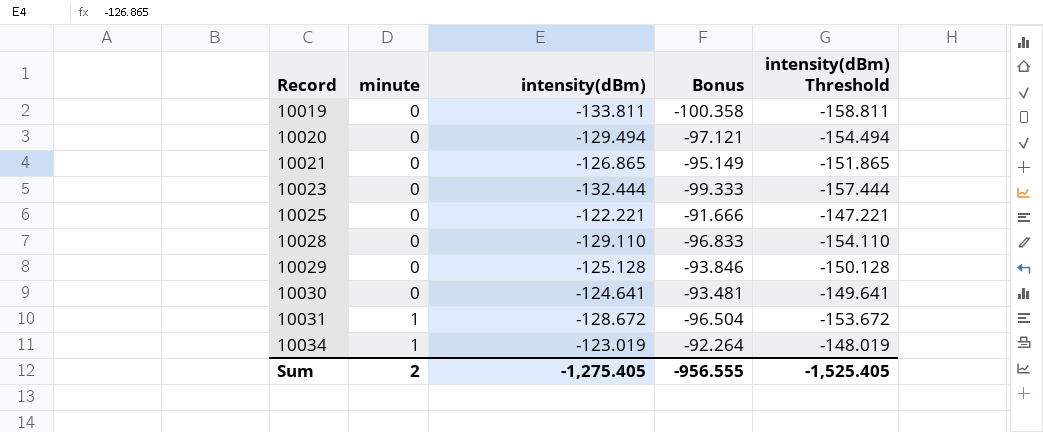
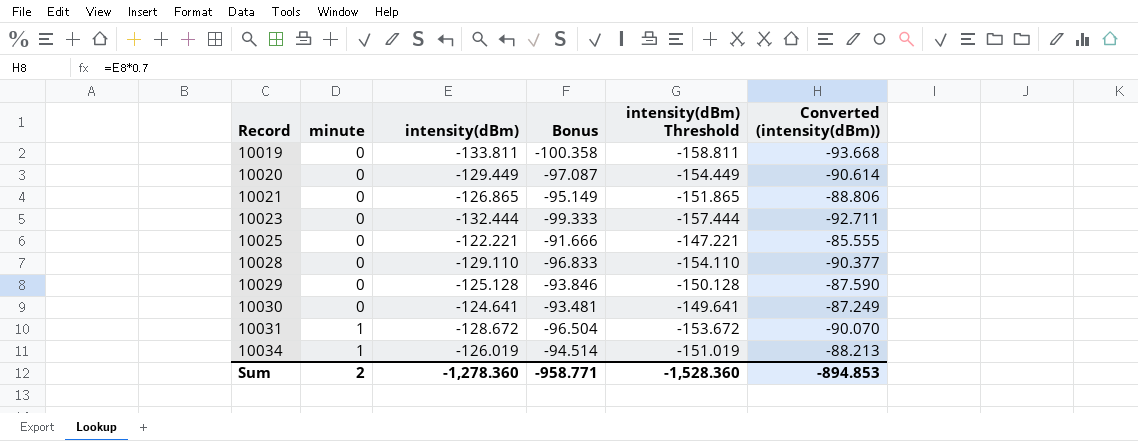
column Converted (intensity(dBm)) | formula: none -> [intensity(dBm)] * 0.7
10020 | intensity(dBm): -129.494 -> -129.449
10020 | Bonus: -97.121 -> -97.087
10020 | intensity(dBm) Threshold: -154.494 -> -154.449
10034 | intensity(dBm): -123.019 -> -126.019
10034 | Bonus: -92.264 -> -94.514
10034 | intensity(dBm) Threshold: -148.019 -> -151.019
Sum | intensity(dBm): -1,275.405 -> -1,278.360
Sum | Bonus: -956.555 -> -958.771
Sum | intensity(dBm) Threshold: -1,525.405 -> -1,528.360

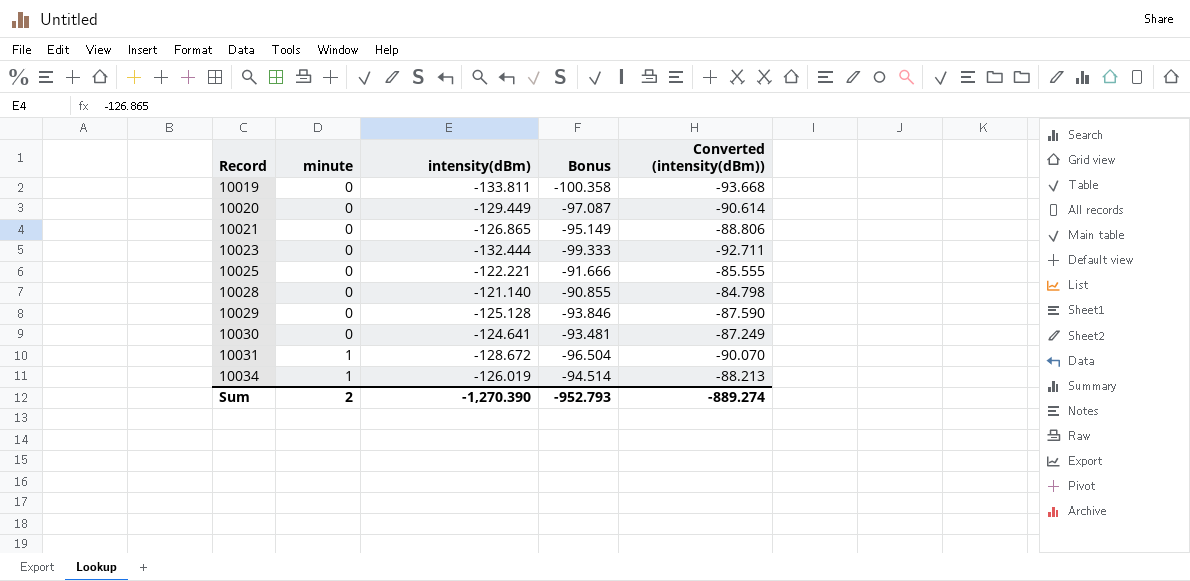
column intensity(dBm) Threshold | formula: [intensity(dBm)] - 25 -> none
10028 | intensity(dBm): -129.110 -> -121.140
10028 | Bonus: -96.833 -> -90.855
10028 | Converted (intensity(dBm)): -90.377 -> -84.798
Sum | intensity(dBm): -1,278.360 -> -1,270.390
Sum | Bonus: -958.771 -> -952.793
Sum | Converted (intensity(dBm)): -894.853 -> -889.274

